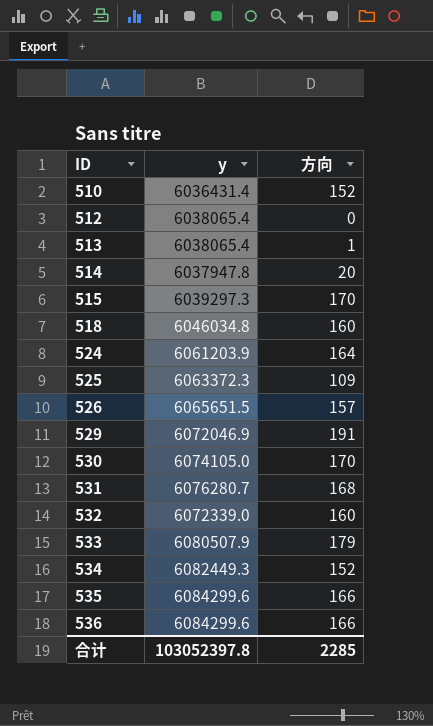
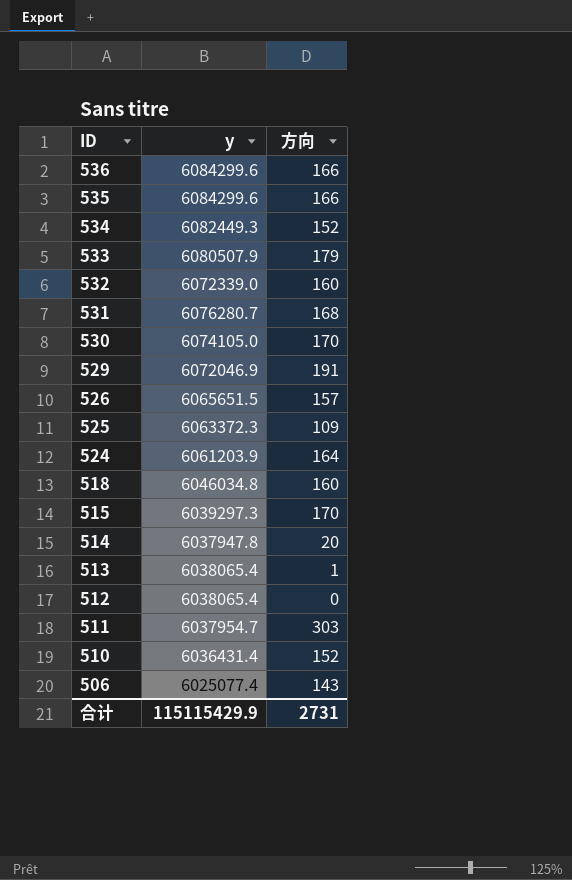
row order: ID ascending -> ID descending
row 511: none -> 6037954.7 | 303
row 506: none -> 6025077.4 | 143
合计 | y: 103052397.8 -> 115115429.9
合计 | 方向: 2285 -> 2731

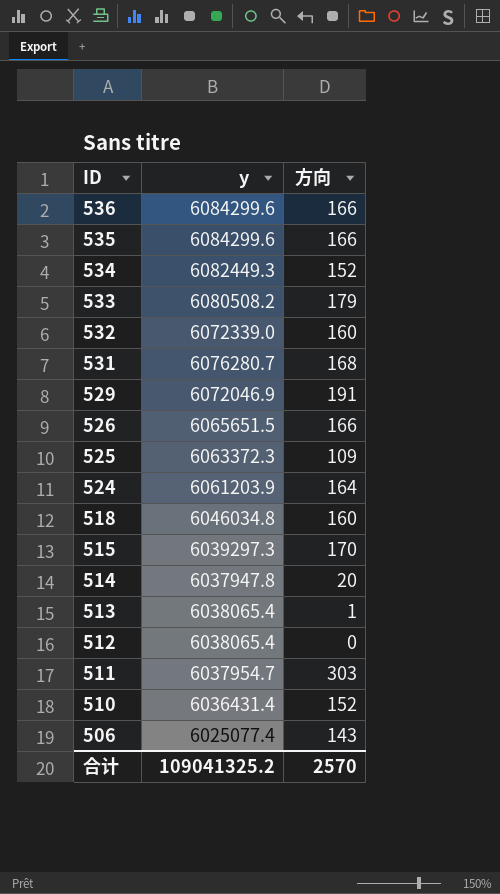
row 530: 6074105.0 | 170 -> none
533 | y: 6080507.9 -> 6080508.2
526 | 方向: 157 -> 166
合计 | y: 115115429.9 -> 109041325.2
合计 | 方向: 2731 -> 2570

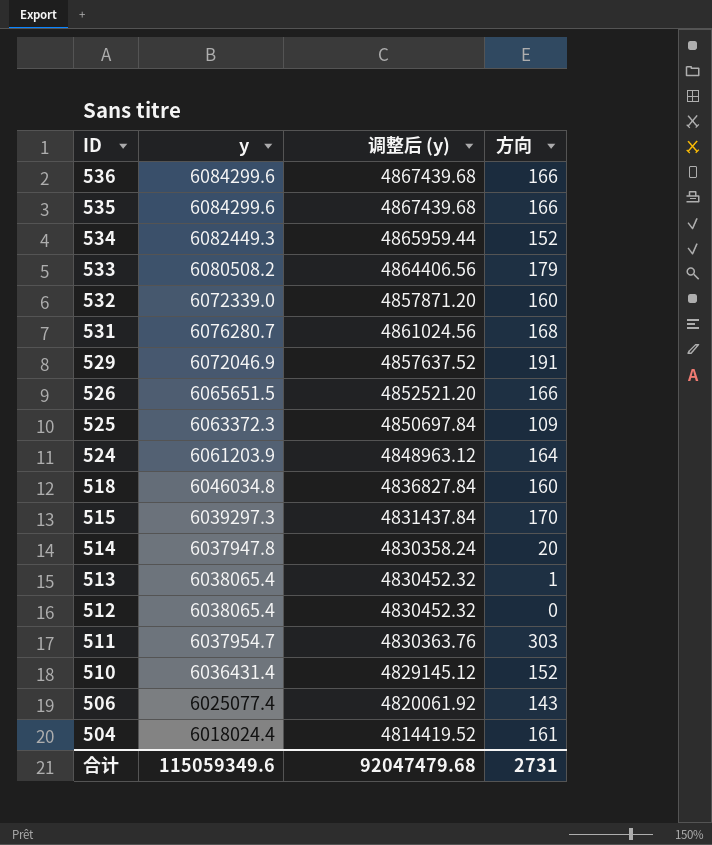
column 调整后 (y) | formula: none -> [y] * 0.8
row 504: none -> 6018024.4 | 4814419.52 | 161
合计 | y: 109041325.2 -> 115059349.6
合计 | 方向: 2570 -> 2731

